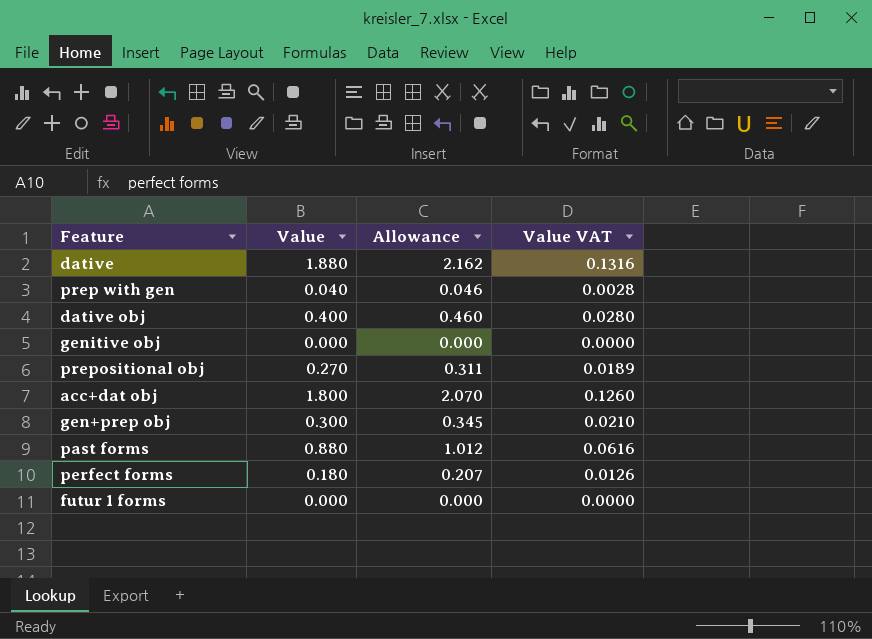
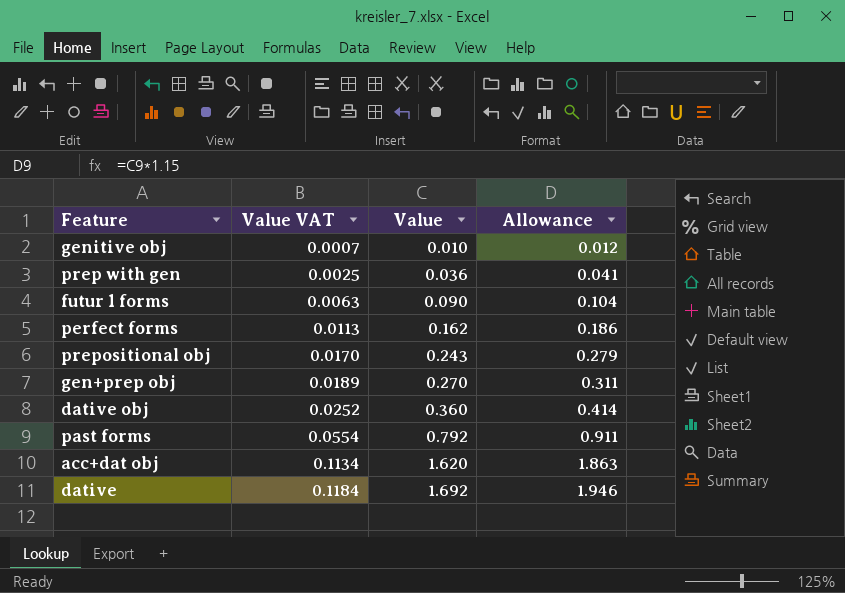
row order: none -> Value VAT ascending
column Value VAT | position: 4 -> 2
genitive obj | Value VAT: 0.0000 -> 0.0007
genitive obj | Value: 0.000 -> 0.010
genitive obj | Allowance: 0.000 -> 0.012
prep with gen | Value VAT: 0.0028 -> 0.0025
prep with gen | Value: 0.040 -> 0.036
prep with gen | Allowance: 0.046 -> 0.041
futur 1 forms | Value VAT: 0.0000 -> 0.0063
futur 1 forms | Value: 0.000 -> 0.090
futur 1 forms | Allowance: 0.000 -> 0.104
perfect forms | Value VAT: 0.0126 -> 0.0113
perfect forms | Value: 0.180 -> 0.162
perfect forms | Allowance: 0.207 -> 0.186
prepositional obj | Value VAT: 0.0189 -> 0.0170
prepositional obj | Value: 0.270 -> 0.243
prepositional obj | Allowance: 0.311 -> 0.279
gen+prep obj | Value VAT: 0.0210 -> 0.0189
gen+prep obj | Value: 0.300 -> 0.270
gen+prep obj | Allowance: 0.345 -> 0.311
dative obj | Value VAT: 0.0280 -> 0.0252
dative obj | Value: 0.400 -> 0.360
dative obj | Allowance: 0.460 -> 0.414
past forms | Value VAT: 0.0616 -> 0.0554
past forms | Value: 0.880 -> 0.792
past forms | Allowance: 1.012 -> 0.911
acc+dat obj | Value VAT: 0.1260 -> 0.1134
acc+dat obj | Value: 1.800 -> 1.620
acc+dat obj | Allowance: 2.070 -> 1.863
dative | Value VAT: 0.1316 -> 0.1184
dative | Value: 1.880 -> 1.692
dative | Allowance: 2.162 -> 1.946

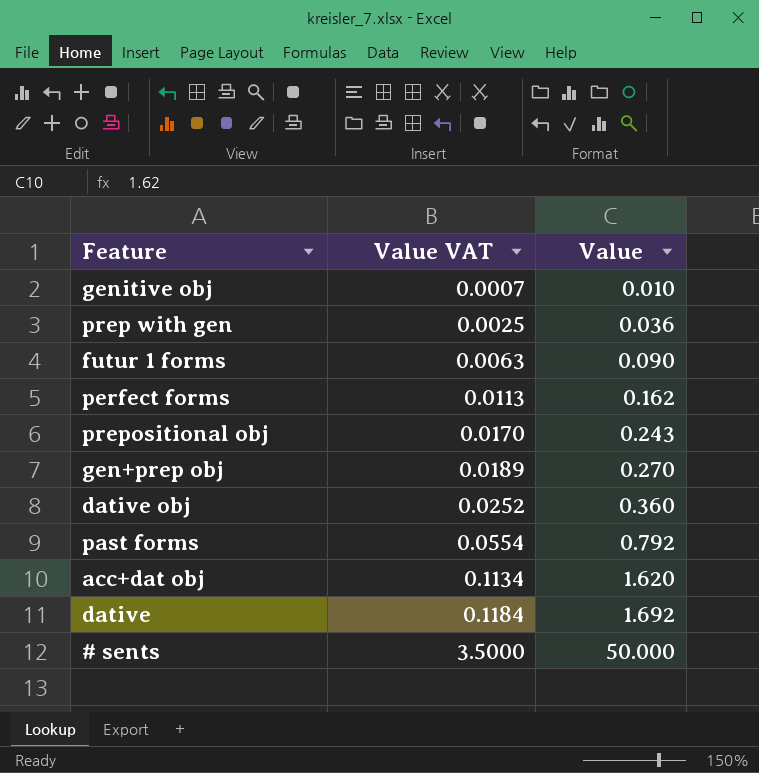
column Allowance | formula: [Value] * 1.15 -> none
row # sents: none -> 3.5000 | 50.000

